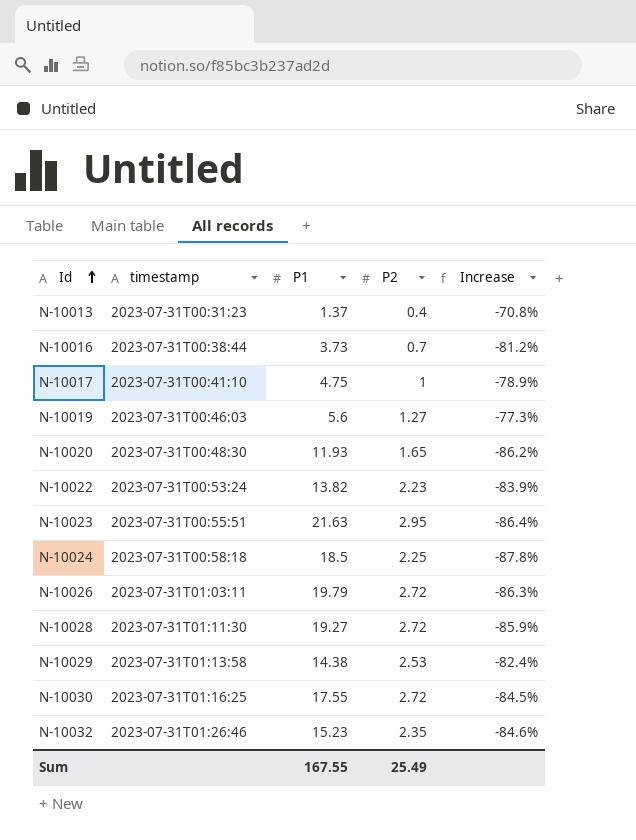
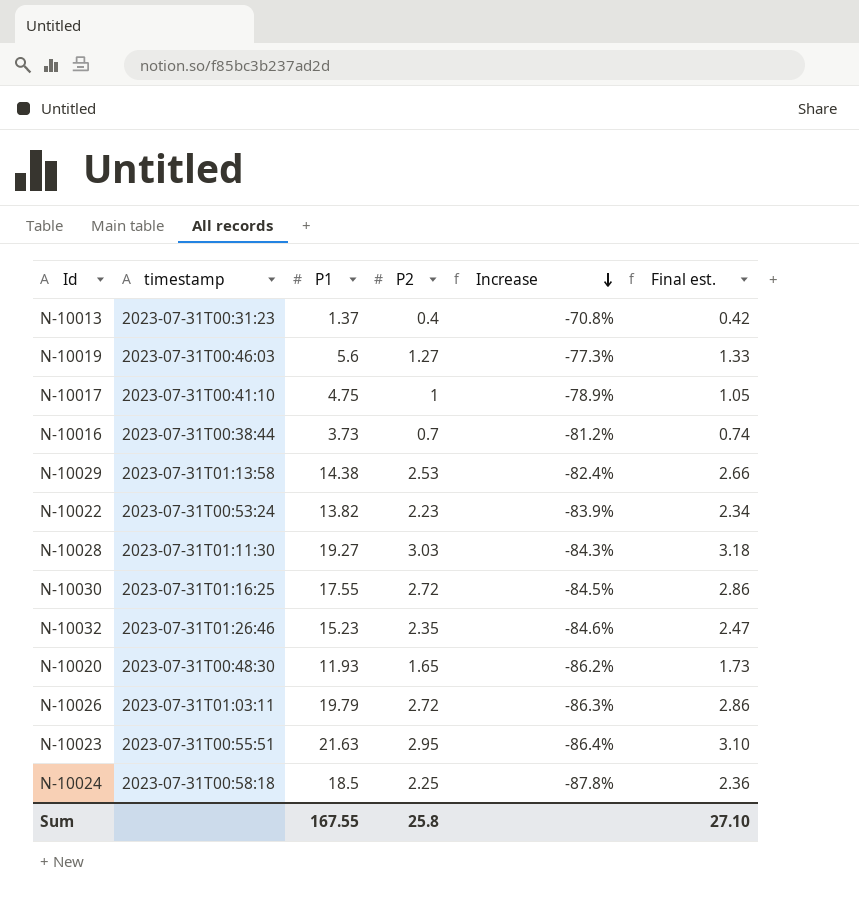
row order: Id ascending -> Increase descending
column Final est. | formula: none -> [P2] * 1.05
N-10028 | P2: 2.72 -> 3.03
N-10028 | Increase: -85.9% -> -84.3%
Sum | P2: 25.49 -> 25.8

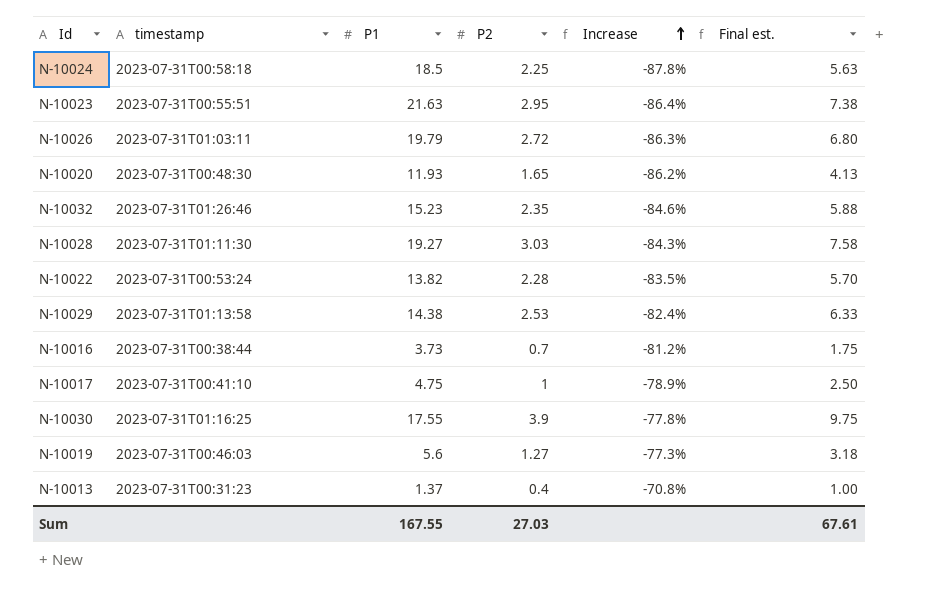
row order: Increase descending -> Increase ascending
column Final est. | formula: [P2] * 1.05 -> [P2] * 2.5
N-10022 | P2: 2.23 -> 2.28
N-10022 | Increase: -83.9% -> -83.5%
N-10030 | P2: 2.72 -> 3.9
N-10030 | Increase: -84.5% -> -77.8%
Sum | P2: 25.8 -> 27.03
Sum | Final est.: 27.10 -> 67.61

